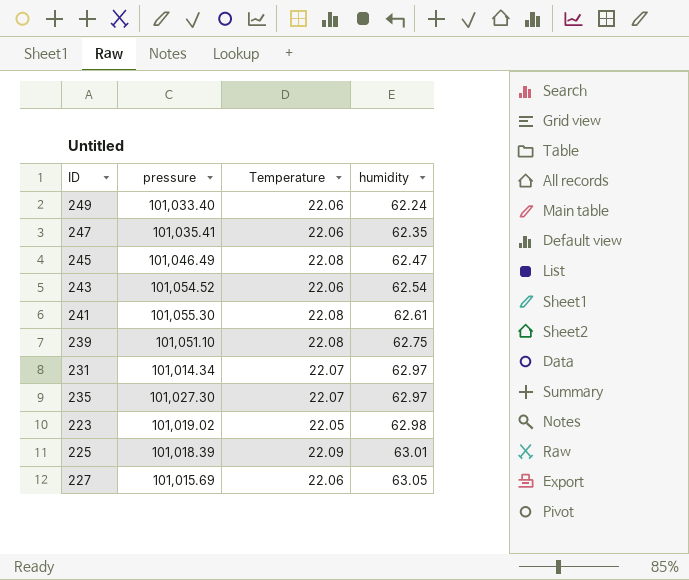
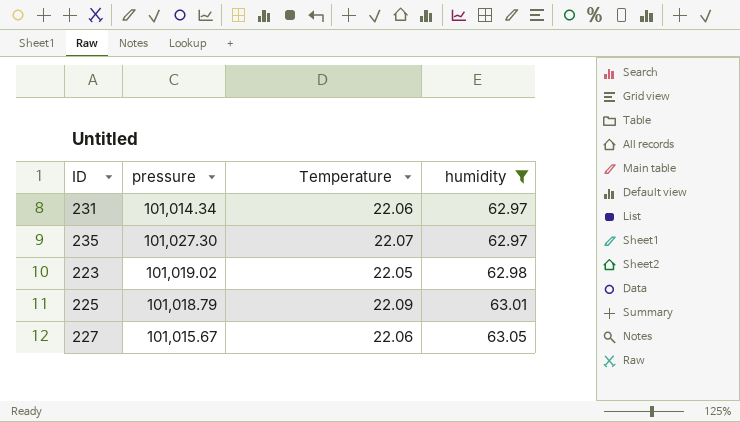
filter: none -> humidity >= 62.97
231 | Temperature: 22.07 -> 22.06
225 | pressure: 101,018.39 -> 101,018.79
227 | pressure: 101,015.69 -> 101,015.67

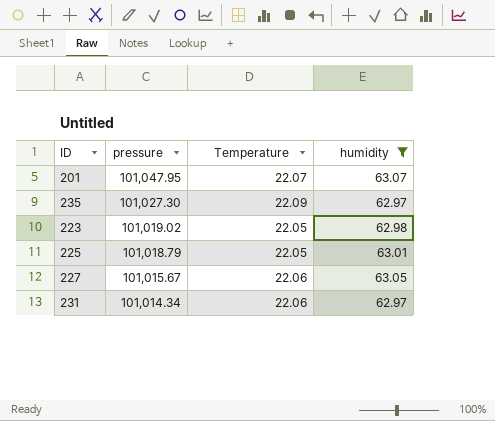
row order: humidity ascending -> pressure descending
row 201: none -> 101,047.95 | 22.07 | 63.07
235 | Temperature: 22.07 -> 22.09
225 | Temperature: 22.09 -> 22.05

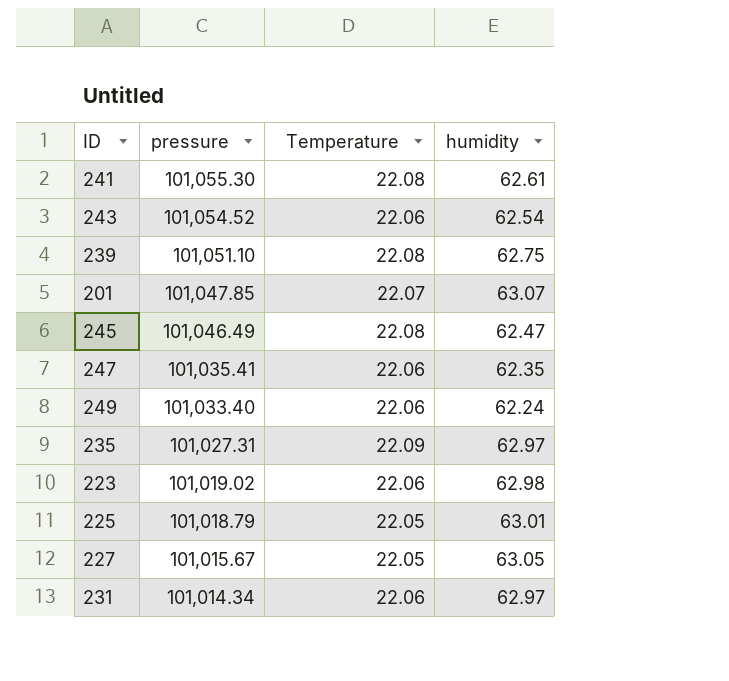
filter: humidity >= 62.97 -> none
201 | pressure: 101,047.95 -> 101,047.85
235 | pressure: 101,027.30 -> 101,027.31
223 | Temperature: 22.05 -> 22.06
227 | Temperature: 22.06 -> 22.05

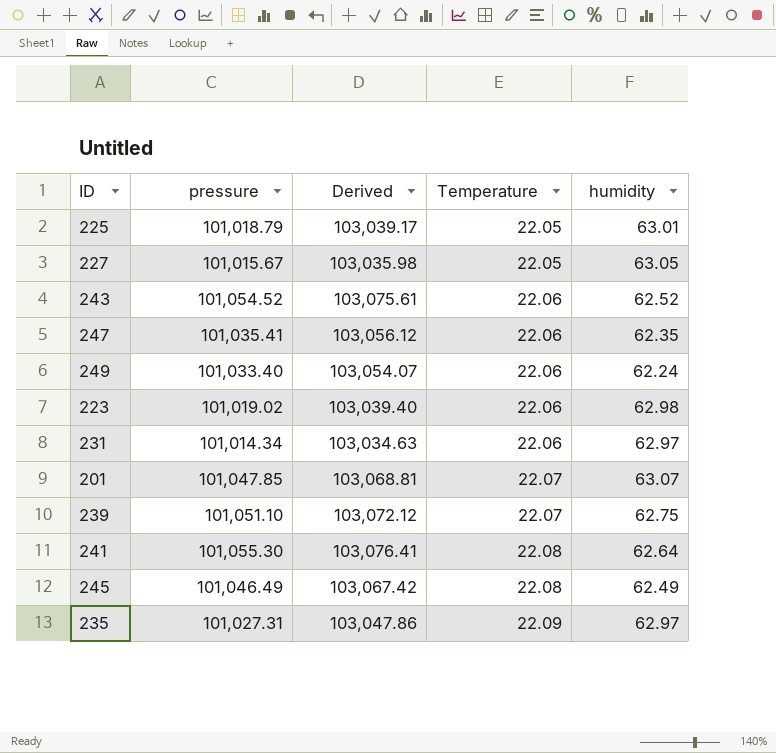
row order: pressure descending -> Temperature ascending
column Derived | formula: none -> [pressure] * 1.02
243 | humidity: 62.54 -> 62.52
239 | Temperature: 22.08 -> 22.07
241 | humidity: 62.61 -> 62.64
245 | humidity: 62.47 -> 62.49

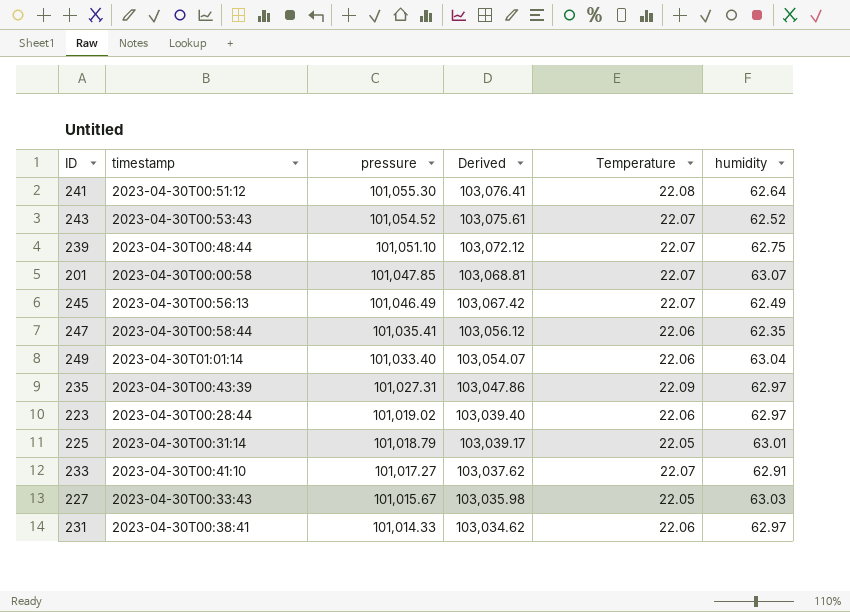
row order: Temperature ascending -> pressure descending
column timestamp | position: none -> 2
243 | Temperature: 22.06 -> 22.07
245 | Temperature: 22.08 -> 22.07
249 | humidity: 62.24 -> 63.04
223 | humidity: 62.98 -> 62.97
row 233: none -> 2023-04-30T00:41:10 | 101,017.27 | 103,037.62 | 22.07 | 62.91
227 | humidity: 63.05 -> 63.03
231 | pressure: 101,014.34 -> 101,014.33
231 | Derived: 103,034.63 -> 103,034.62

